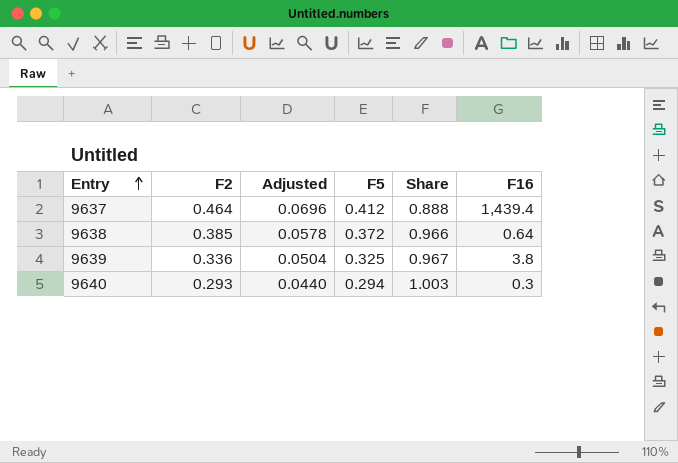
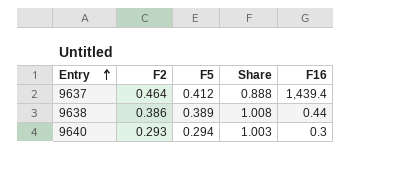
column Adjusted | formula: [F2] * 0.15 -> none
row 9639: 0.336 | 0.0504 | 0.325 | 0.967 | 3.8 -> none
9638 | F2: 0.385 -> 0.386
9638 | F5: 0.372 -> 0.389
9638 | Share: 0.966 -> 1.008
9638 | F16: 0.64 -> 0.44

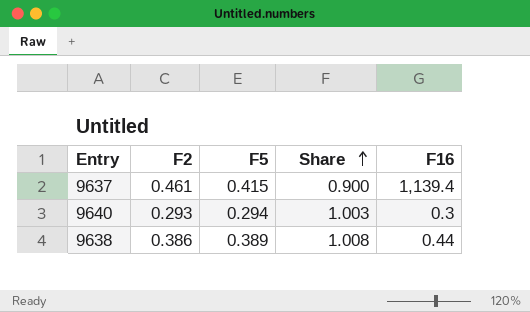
row order: Entry ascending -> Share ascending
9637 | F2: 0.464 -> 0.461
9637 | F5: 0.412 -> 0.415
9637 | Share: 0.888 -> 0.900
9637 | F16: 1,439.4 -> 1,139.4

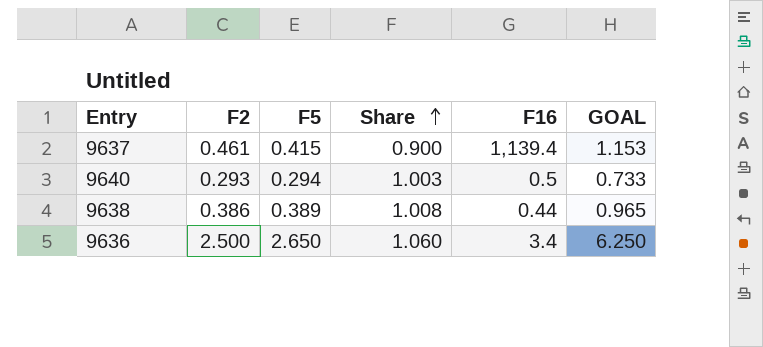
column GOAL | formula: none -> [F2] * 2.5
9640 | F16: 0.3 -> 0.5
row 9636: none -> 2.500 | 2.650 | 1.060 | 3.4 | 6.250

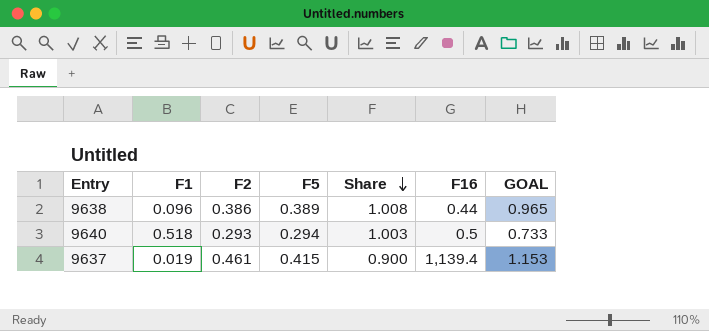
row order: Share ascending -> Share descending
column F1 | position: none -> 2
row 9636: 2.500 | 2.650 | 1.060 | 3.4 | 6.250 -> none

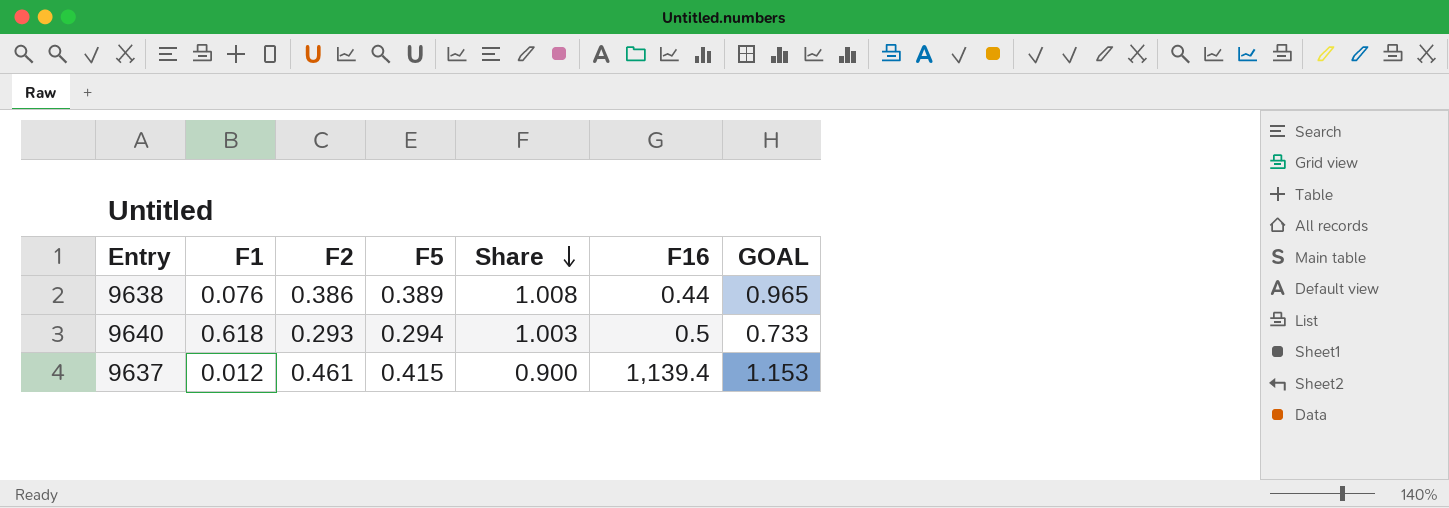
9638 | F1: 0.096 -> 0.076
9640 | F1: 0.518 -> 0.618
9637 | F1: 0.019 -> 0.012

